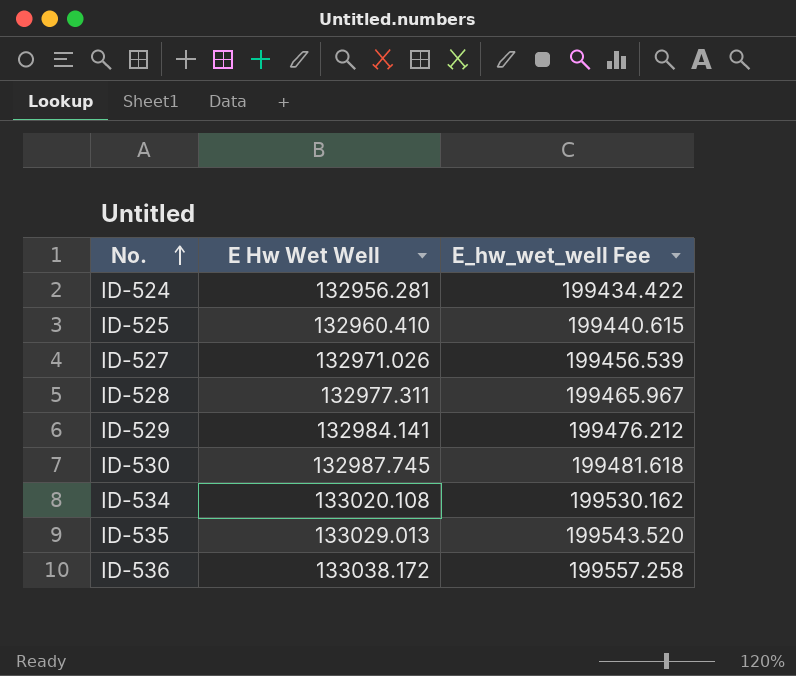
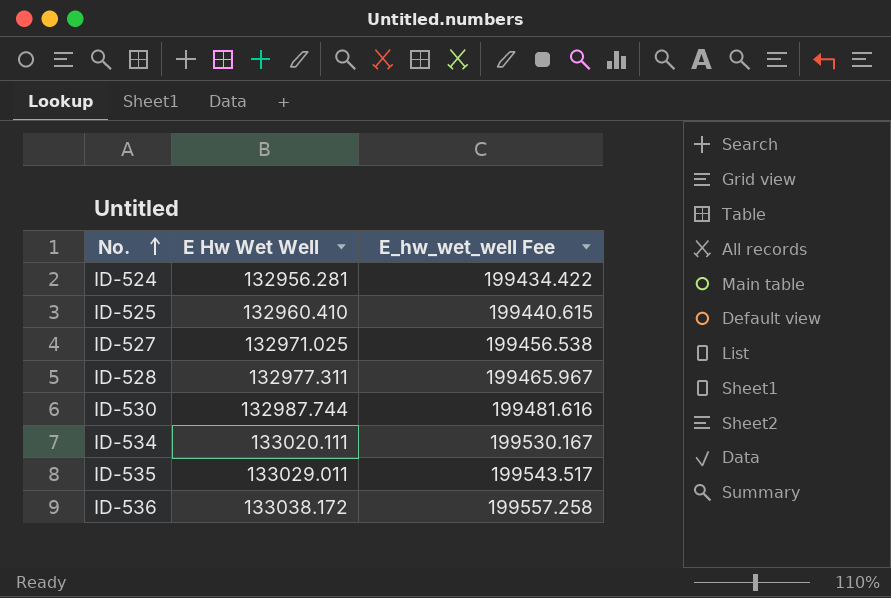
row ID-529: 132984.141 | 199476.212 -> none
ID-527 | E Hw Wet Well: 132971.026 -> 132971.025
ID-527 | E_hw_wet_well Fee: 199456.539 -> 199456.538
ID-530 | E Hw Wet Well: 132987.745 -> 132987.744
ID-530 | E_hw_wet_well Fee: 199481.618 -> 199481.616
ID-534 | E Hw Wet Well: 133020.108 -> 133020.111
ID-534 | E_hw_wet_well Fee: 199530.162 -> 199530.167
ID-535 | E Hw Wet Well: 133029.013 -> 133029.011
ID-535 | E_hw_wet_well Fee: 199543.520 -> 199543.517

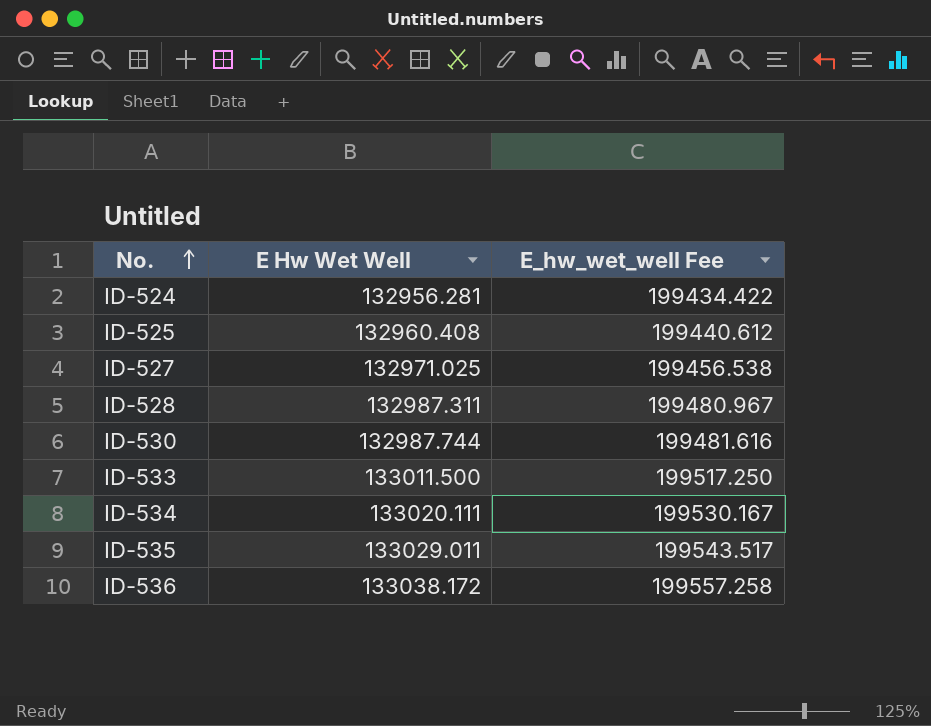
ID-525 | E Hw Wet Well: 132960.410 -> 132960.408
ID-525 | E_hw_wet_well Fee: 199440.615 -> 199440.612
ID-528 | E Hw Wet Well: 132977.311 -> 132987.311
ID-528 | E_hw_wet_well Fee: 199465.967 -> 199480.967
row ID-533: none -> 133011.500 | 199517.250

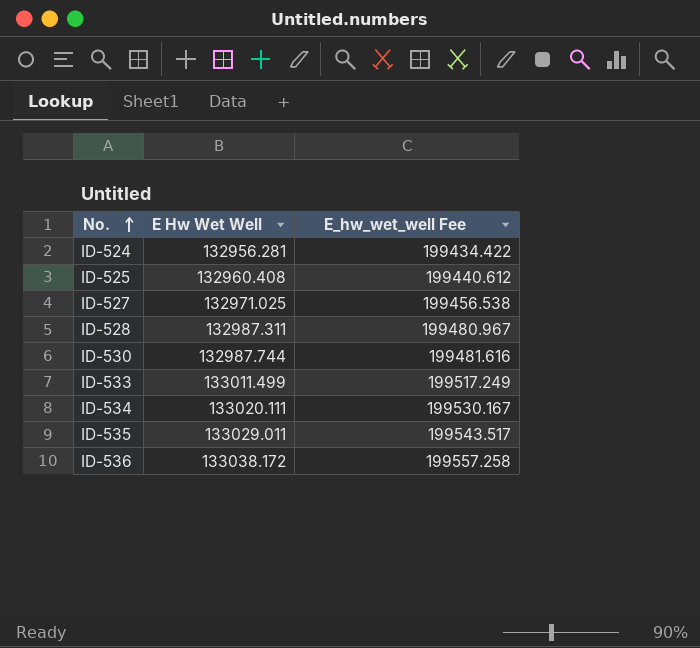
ID-533 | E Hw Wet Well: 133011.500 -> 133011.499
ID-533 | E_hw_wet_well Fee: 199517.250 -> 199517.249

